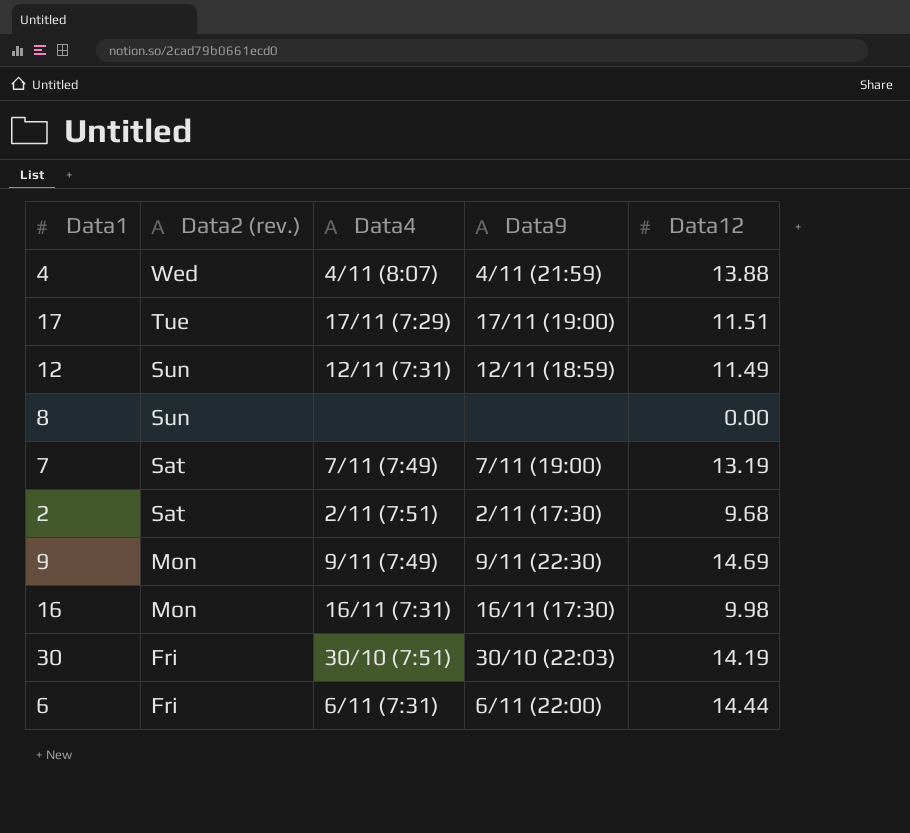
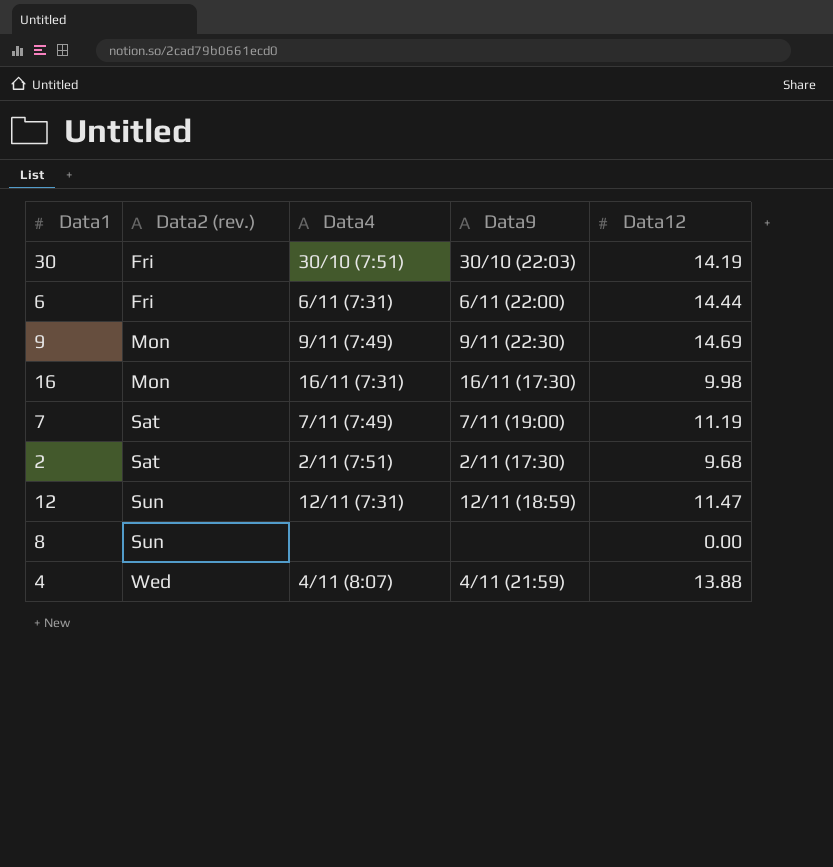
row order: Data2 (rev.) descending -> Data2 (rev.) ascending
row 17: Tue | 17/11 (7:29) | 17/11 (19:00) | 11.51 -> none
7 | Data12: 13.19 -> 11.19
12 | Data12: 11.49 -> 11.47

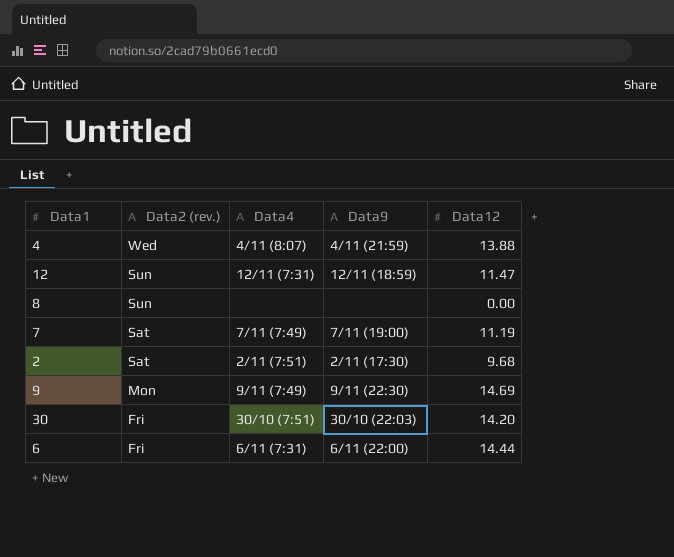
row order: Data2 (rev.) ascending -> Data2 (rev.) descending
row 16: Mon | 16/11 (7:31) | 16/11 (17:30) | 9.98 -> none
30 | Data12: 14.19 -> 14.20

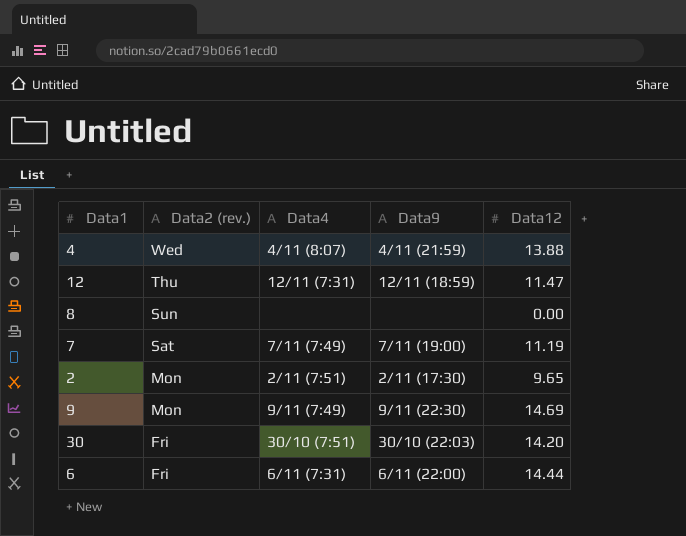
12 | Data2 (rev.): Sun -> Thu
2 | Data2 (rev.): Sat -> Mon
2 | Data12: 9.68 -> 9.65

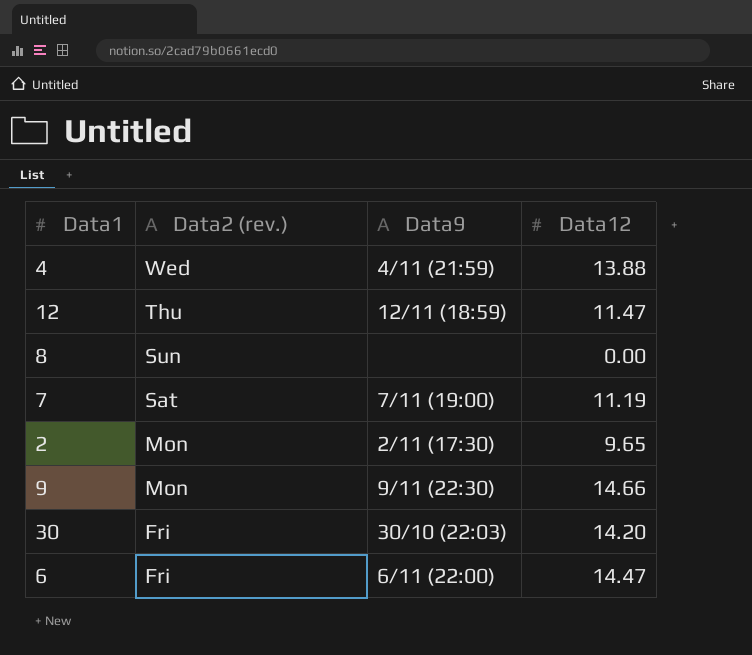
column Data4 | position: 3 -> none
9 | Data12: 14.69 -> 14.66
6 | Data12: 14.44 -> 14.47

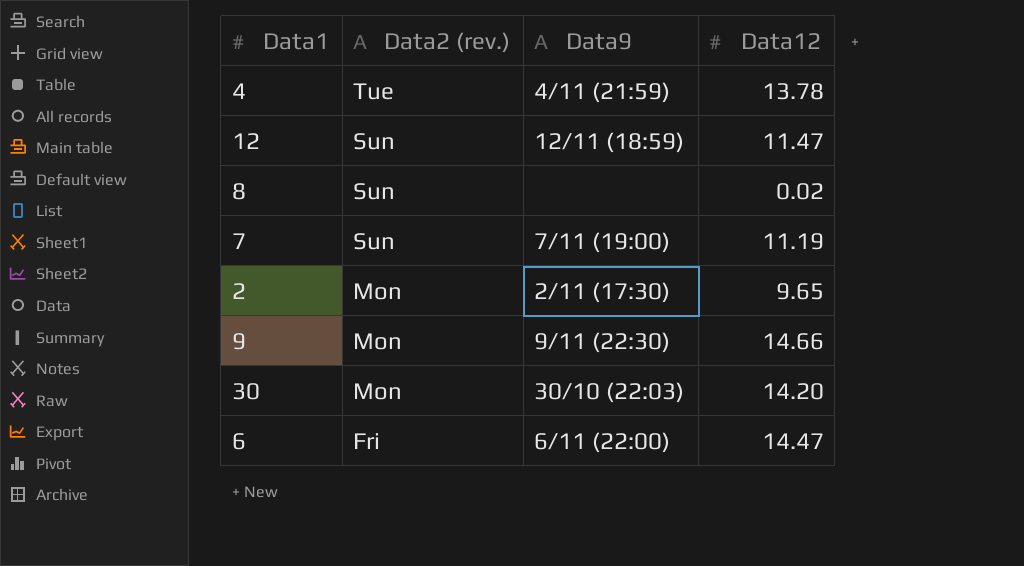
4 | Data2 (rev.): Wed -> Tue
4 | Data12: 13.88 -> 13.78
12 | Data2 (rev.): Thu -> Sun
8 | Data12: 0.00 -> 0.02
7 | Data2 (rev.): Sat -> Sun
30 | Data2 (rev.): Fri -> Mon

